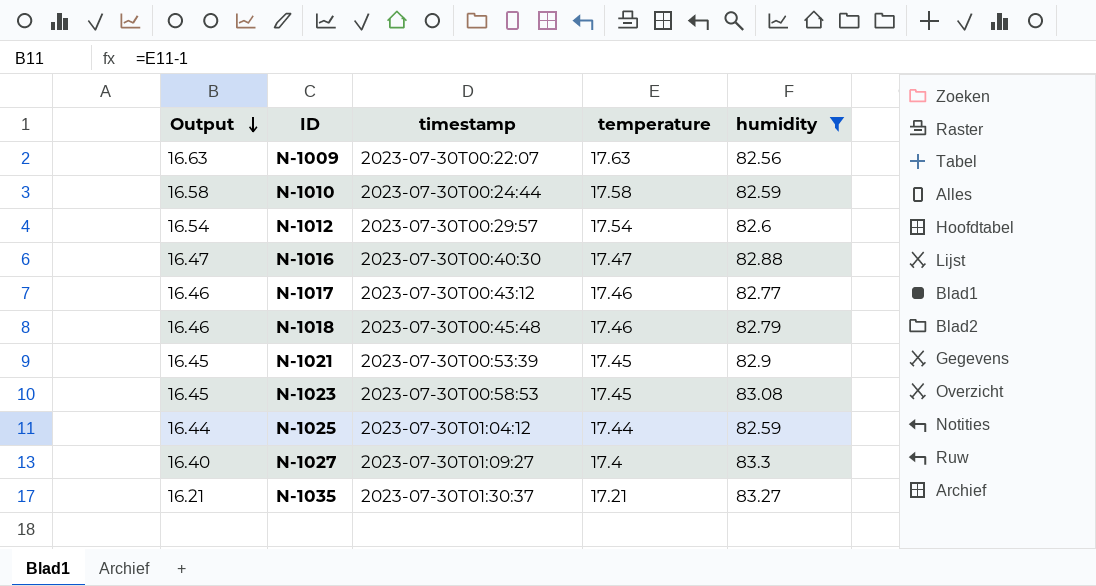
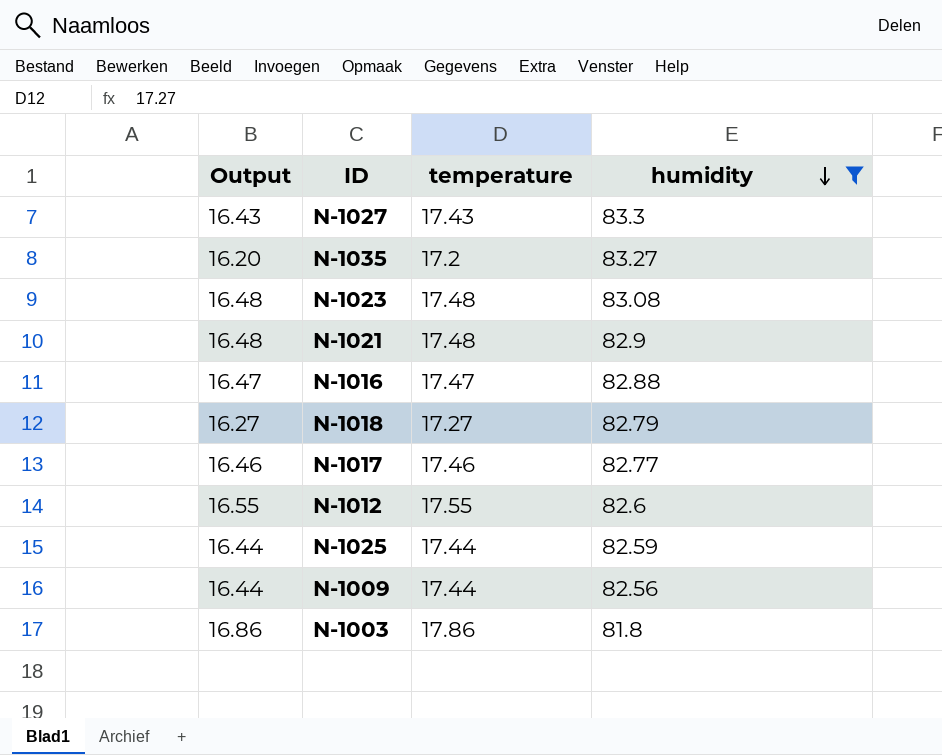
row order: Output descending -> humidity descending
column timestamp | position: 3 -> none
row N-1010: 16.58 | 2023-07-30T00:24:44 | 17.58 | 82.59 -> none
N-1027 | Output: 16.40 -> 16.43
N-1027 | temperature: 17.4 -> 17.43
N-1035 | Output: 16.21 -> 16.20
N-1035 | temperature: 17.21 -> 17.2
N-1023 | Output: 16.45 -> 16.48
N-1023 | temperature: 17.45 -> 17.48
N-1021 | Output: 16.45 -> 16.48
N-1021 | temperature: 17.45 -> 17.48
N-1018 | Output: 16.46 -> 16.27
N-1018 | temperature: 17.46 -> 17.27
N-1012 | Output: 16.54 -> 16.55
N-1012 | temperature: 17.54 -> 17.55
N-1009 | Output: 16.63 -> 16.44
N-1009 | temperature: 17.63 -> 17.44
row N-1003: none -> 16.86 | 17.86 | 81.8

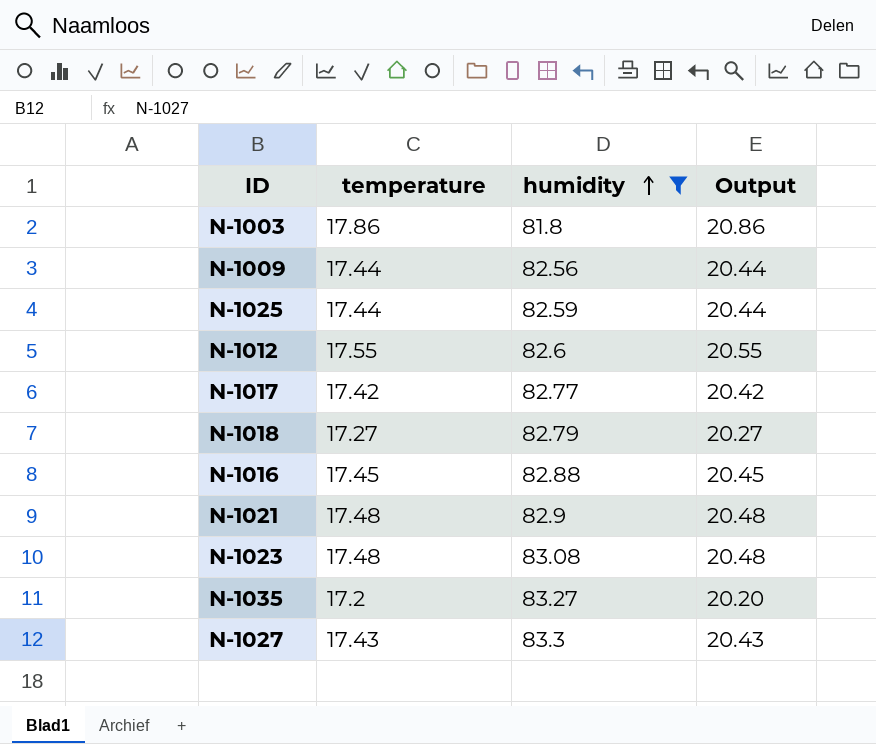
row order: humidity descending -> humidity ascending
column Output | formula: [temperature] - 1 -> [temperature] + 3
column Output | position: 1 -> 4
N-1017 | temperature: 17.46 -> 17.42
N-1016 | temperature: 17.47 -> 17.45

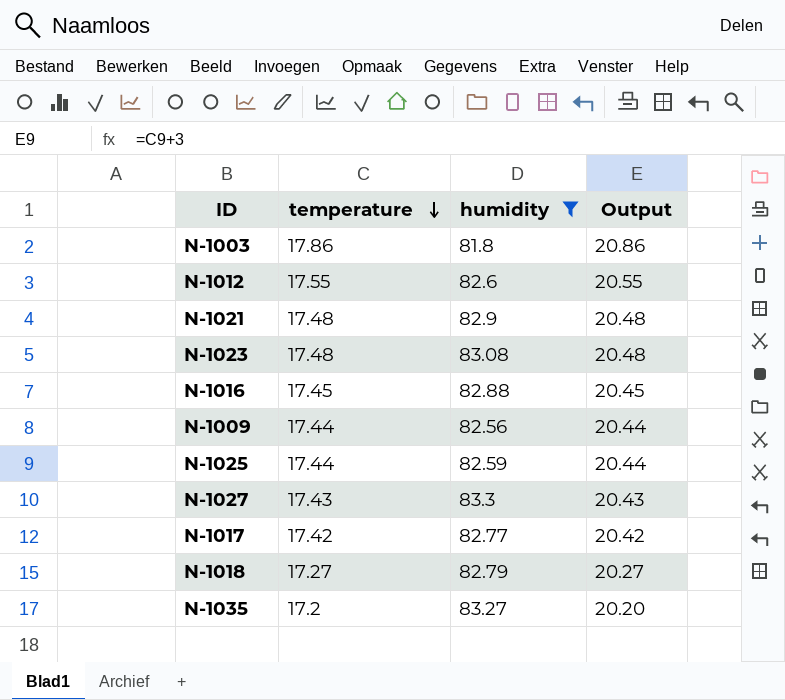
row order: humidity ascending -> temperature descending

